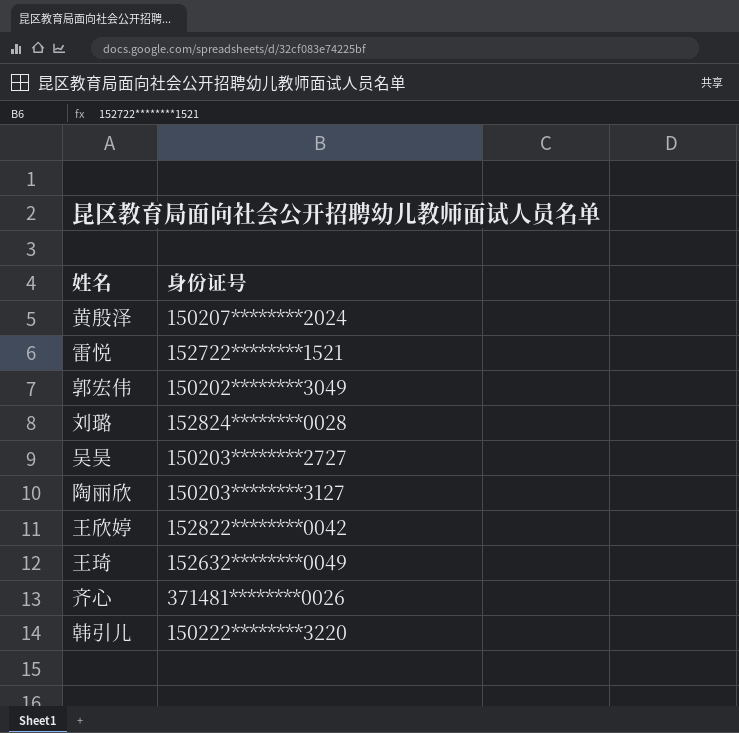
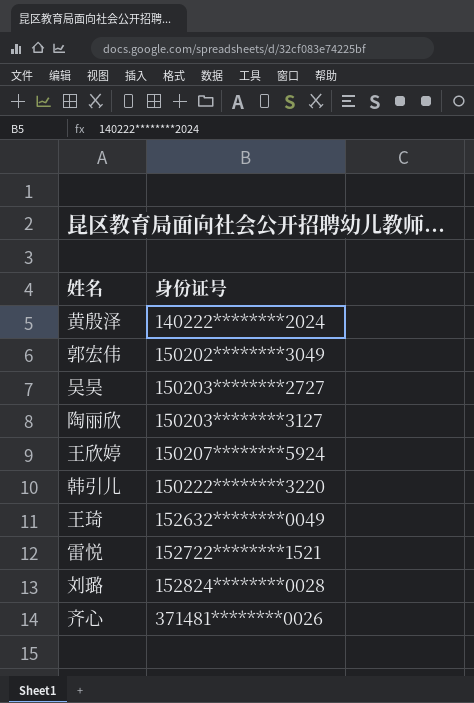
row order: none -> 身份证号 ascending
黄殷泽 | 身份证号: 150207********2024 -> 140222********2024
王欣婷 | 身份证号: 152822********0042 -> 150207********5924

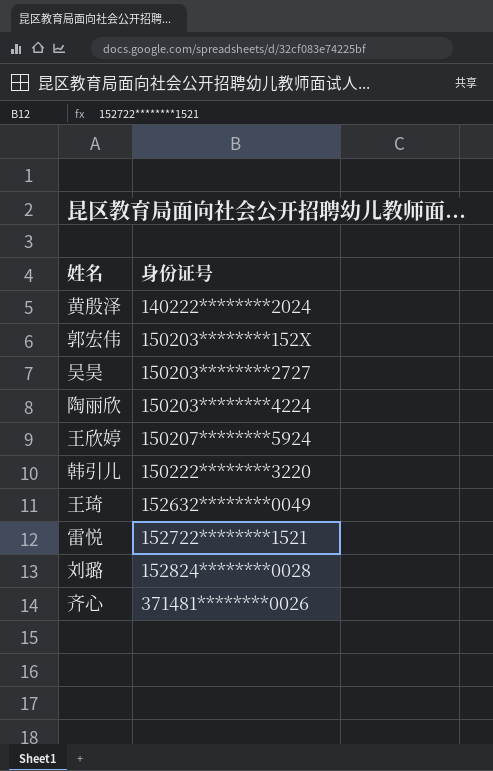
郭宏伟 | 身份证号: 150202********3049 -> 150203********152X
陶丽欣 | 身份证号: 150203********3127 -> 150203********4224

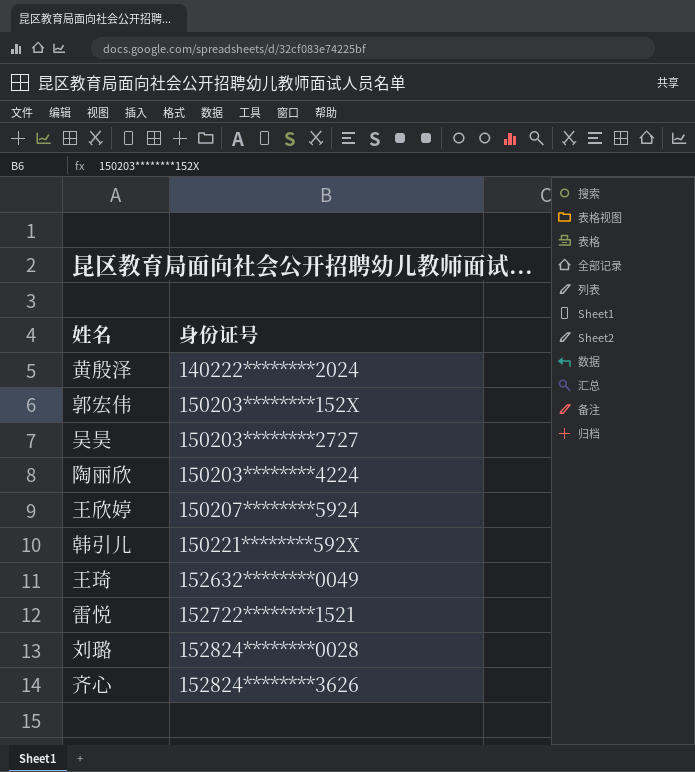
韩引儿 | 身份证号: 150222********3220 -> 150221********592X
齐心 | 身份证号: 371481********0026 -> 152824********3626

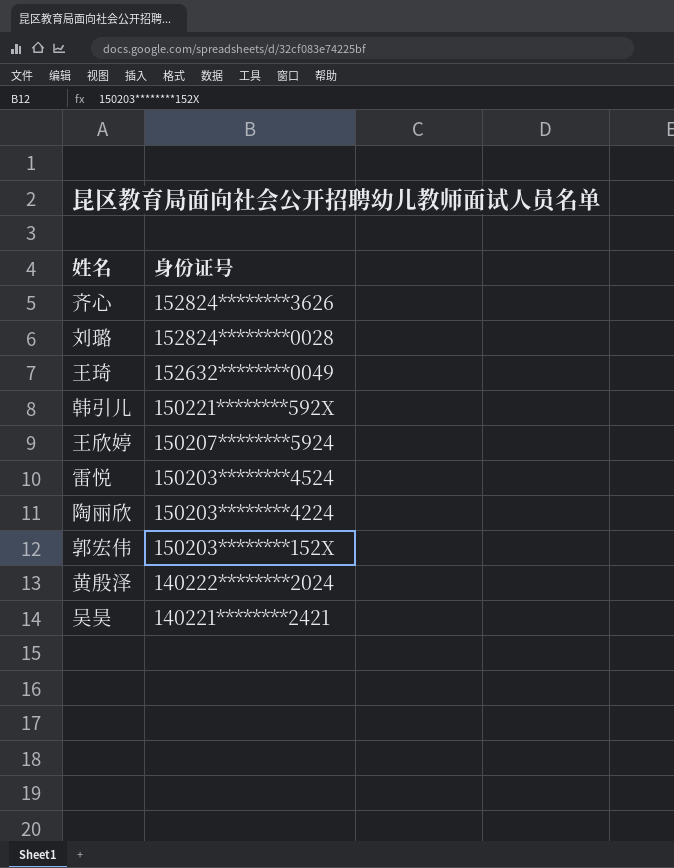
row order: 身份证号 ascending -> 身份证号 descending
雷悦 | 身份证号: 152722********1521 -> 150203********4524
吴昊 | 身份证号: 150203********2727 -> 140221********2421

